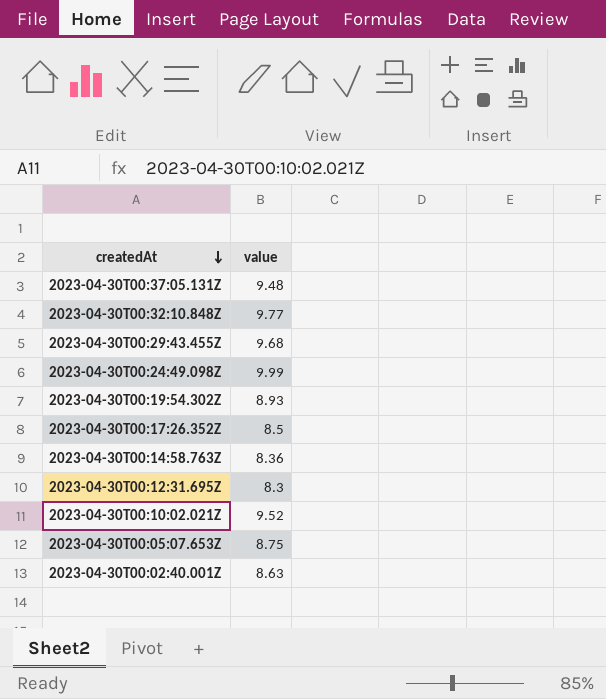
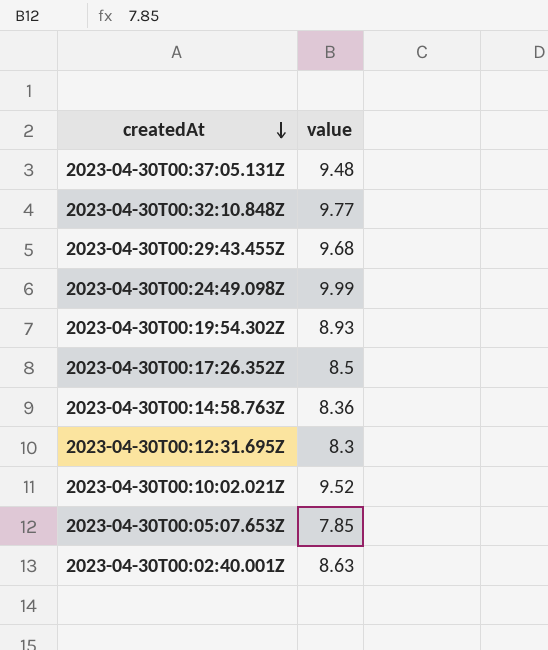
2023-04-30T00:05:07.653Z | value: 8.75 -> 7.85

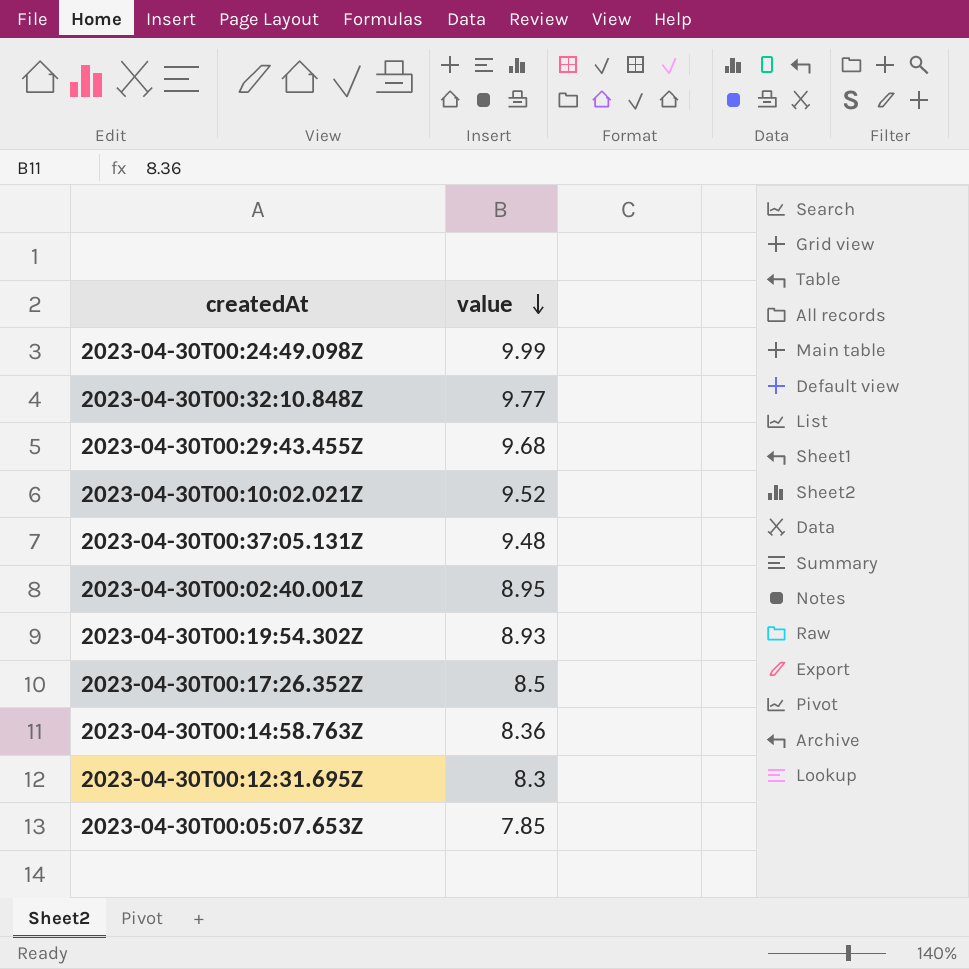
row order: createdAt descending -> value descending
2023-04-30T00:02:40.001Z | value: 8.63 -> 8.95

